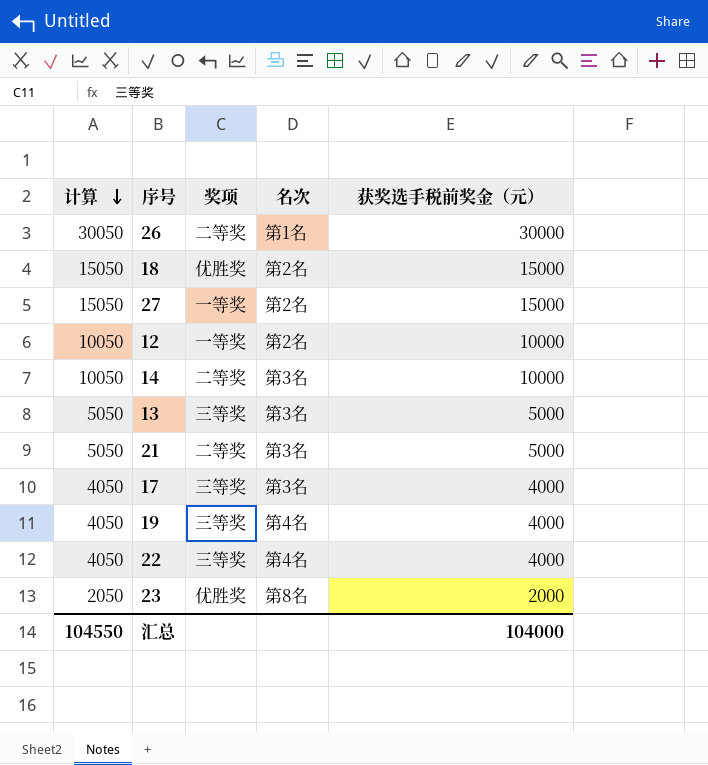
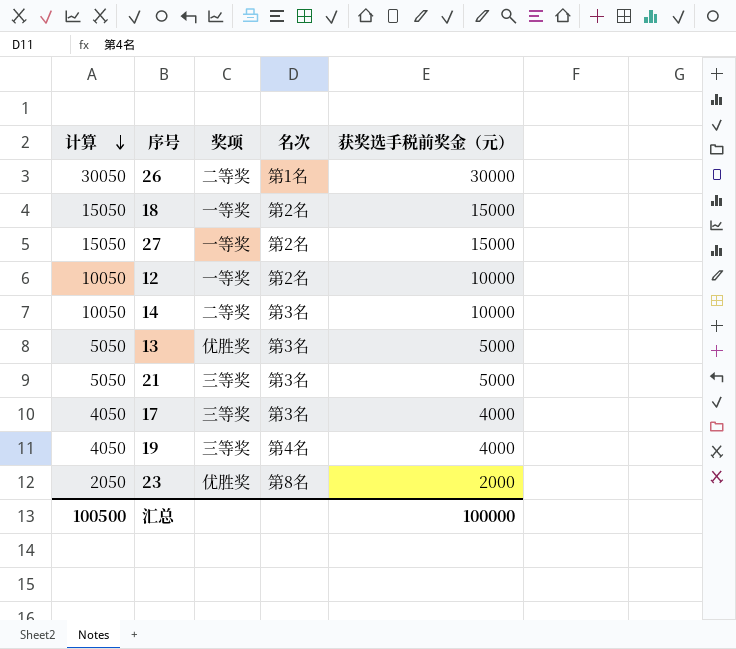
row 22: 4050 | 三等奖 | 第4名 | 4000 -> none
18 | 奖项: 优胜奖 -> 一等奖
13 | 奖项: 三等奖 -> 优胜奖
21 | 奖项: 二等奖 -> 三等奖
汇总 | 计算: 104550 -> 100500
汇总 | 获奖选手税前奖金（元）: 104000 -> 100000

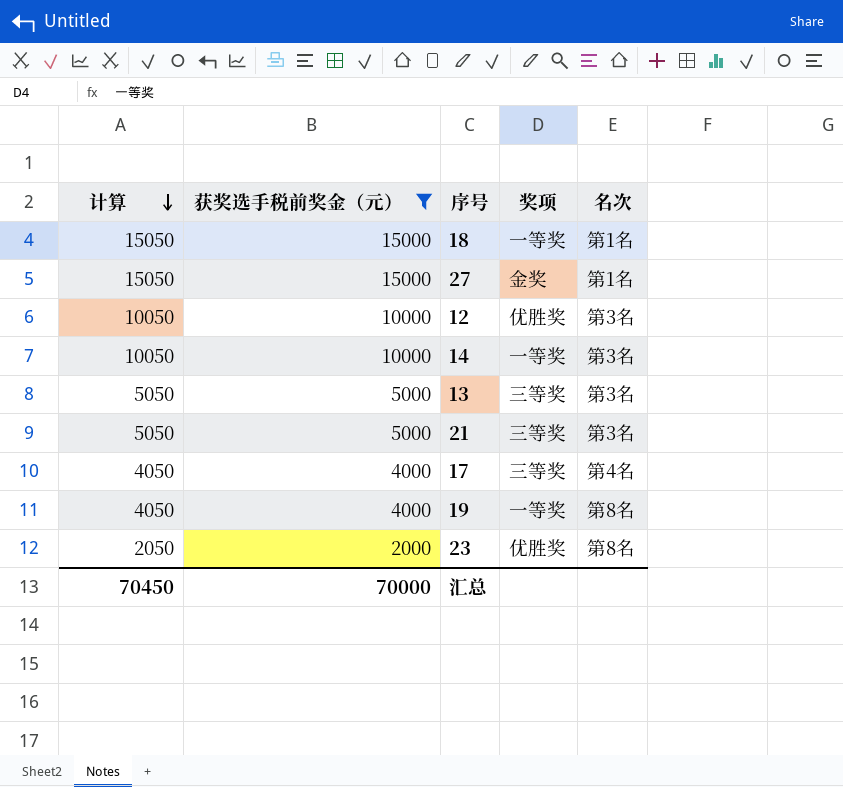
filter: none -> 获奖选手税前奖金（元） != 30000
column 获奖选手税前奖金（元） | position: 5 -> 2
18 | 名次: 第2名 -> 第1名
27 | 奖项: 一等奖 -> 金奖
27 | 名次: 第2名 -> 第1名
12 | 奖项: 一等奖 -> 优胜奖
12 | 名次: 第2名 -> 第3名
14 | 奖项: 二等奖 -> 一等奖
13 | 奖项: 优胜奖 -> 三等奖
17 | 名次: 第3名 -> 第4名
19 | 奖项: 三等奖 -> 一等奖
19 | 名次: 第4名 -> 第8名
汇总 | 计算: 100500 -> 70450
汇总 | 获奖选手税前奖金（元）: 100000 -> 70000

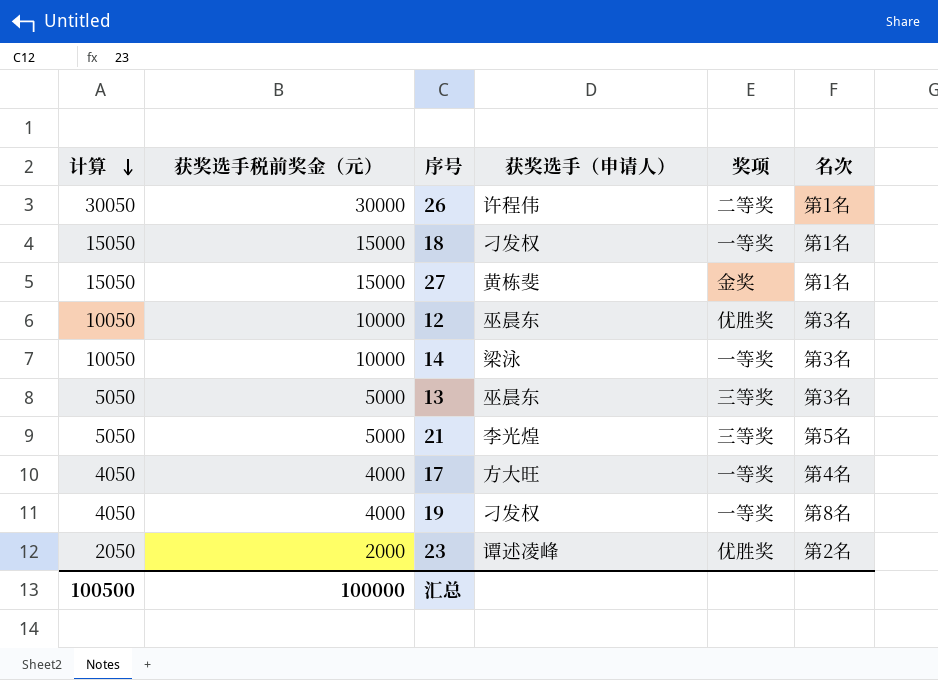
filter: 获奖选手税前奖金（元） != 30000 -> none
column 获奖选手（申请人） | position: none -> 4
21 | 名次: 第3名 -> 第5名
17 | 奖项: 三等奖 -> 一等奖
23 | 名次: 第8名 -> 第2名
汇总 | 计算: 70450 -> 100500
汇总 | 获奖选手税前奖金（元）: 70000 -> 100000

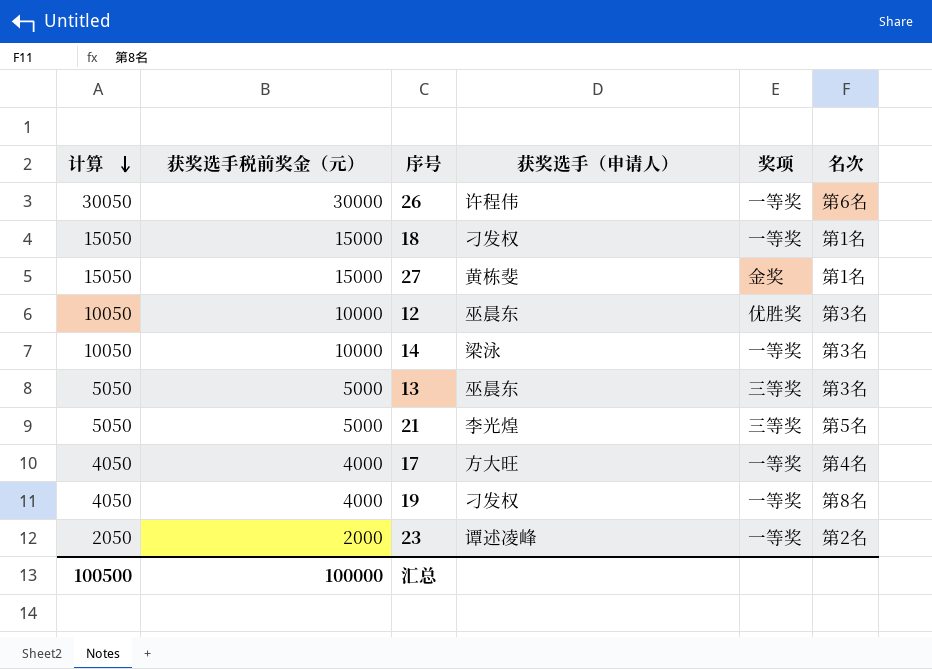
26 | 奖项: 二等奖 -> 一等奖
26 | 名次: 第1名 -> 第6名
23 | 奖项: 优胜奖 -> 一等奖

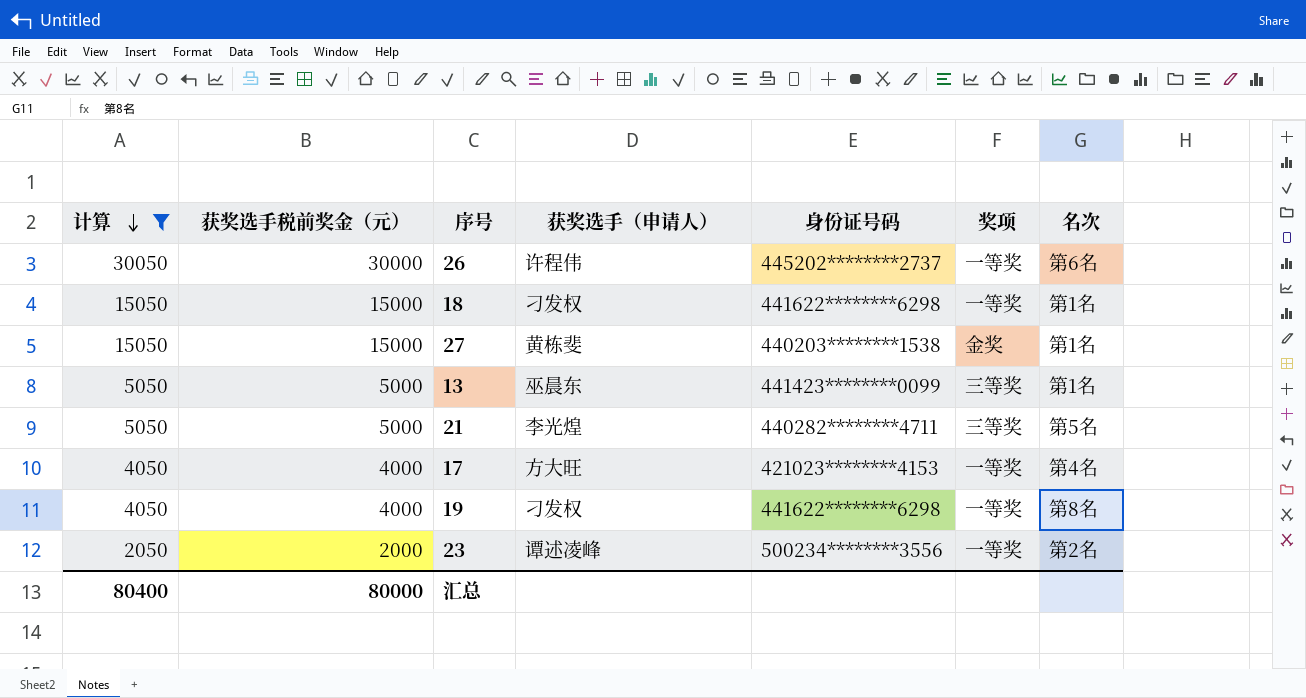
filter: none -> 计算 != 10050
column 身份证号码 | position: none -> 5
13 | 名次: 第3名 -> 第1名
汇总 | 计算: 100500 -> 80400
汇总 | 获奖选手税前奖金（元）: 100000 -> 80000

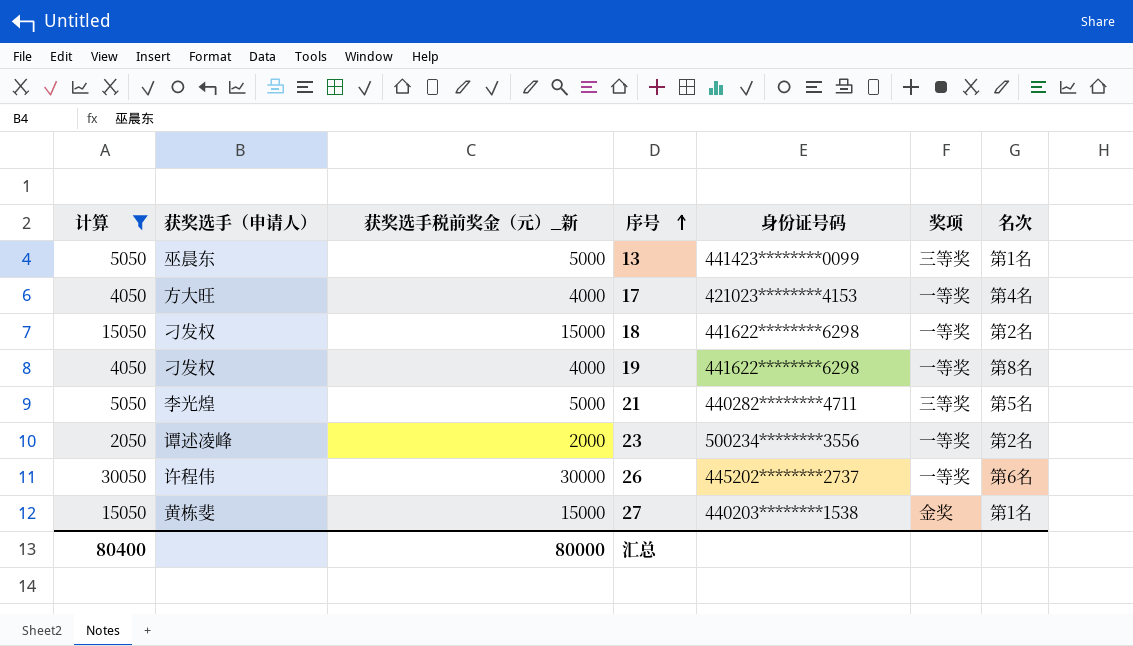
row order: 计算 descending -> 序号 ascending
column 获奖选手（申请人） | position: 4 -> 2
column name: 获奖选手税前奖金（元） -> 获奖选手税前奖金（元）_新
18 | 名次: 第1名 -> 第2名

